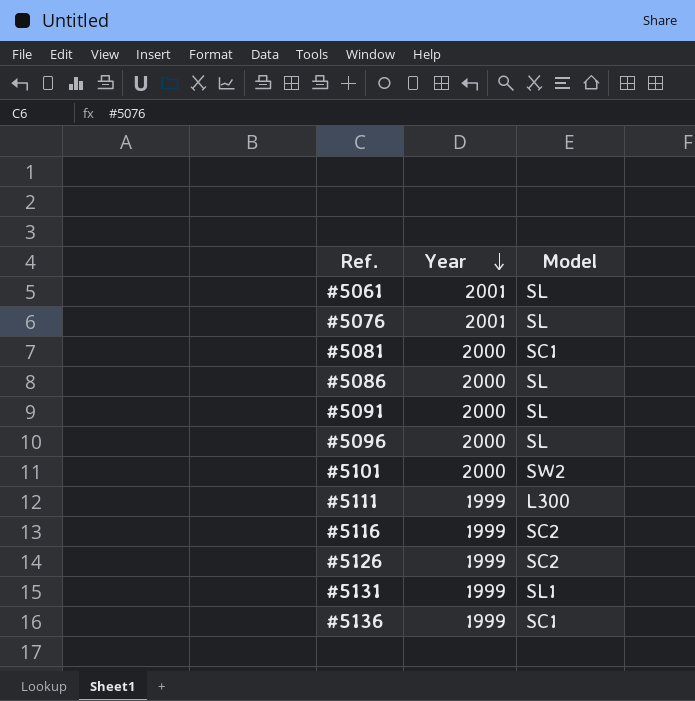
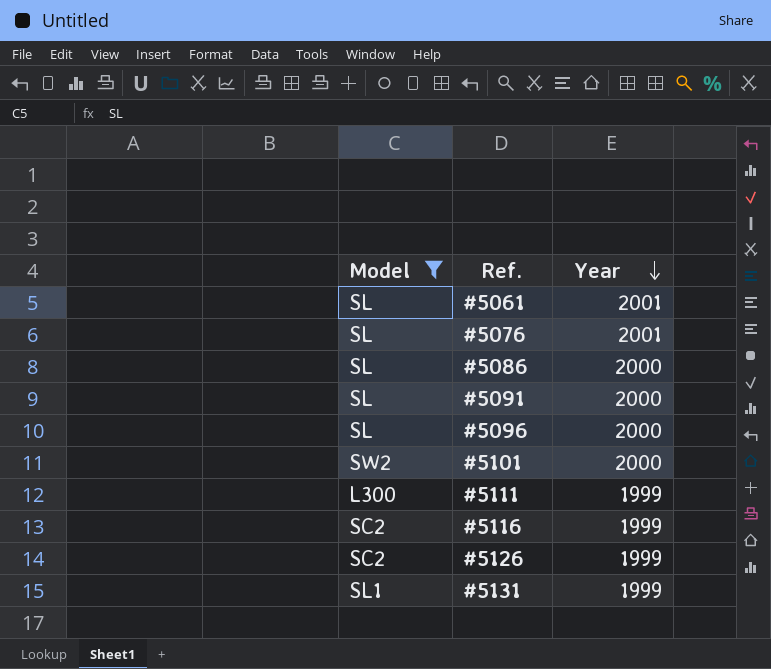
filter: none -> Model != SC1
column Model | position: 3 -> 1

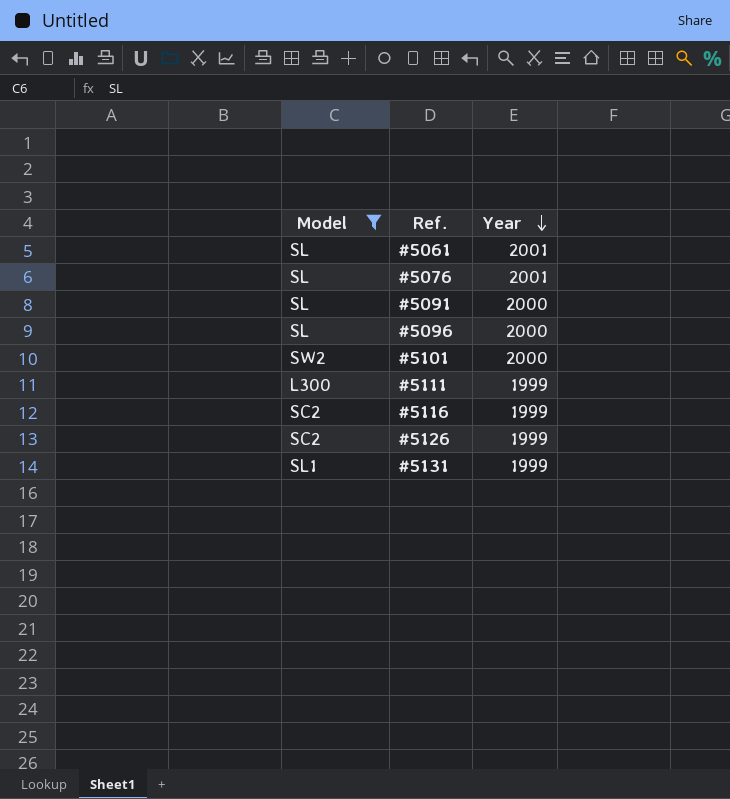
row #5086: SL | 2000 -> none

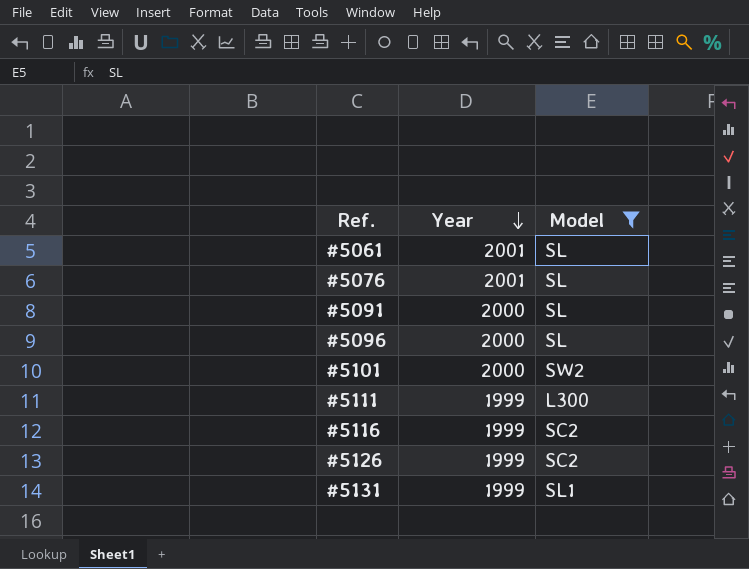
column Model | position: 1 -> 3

